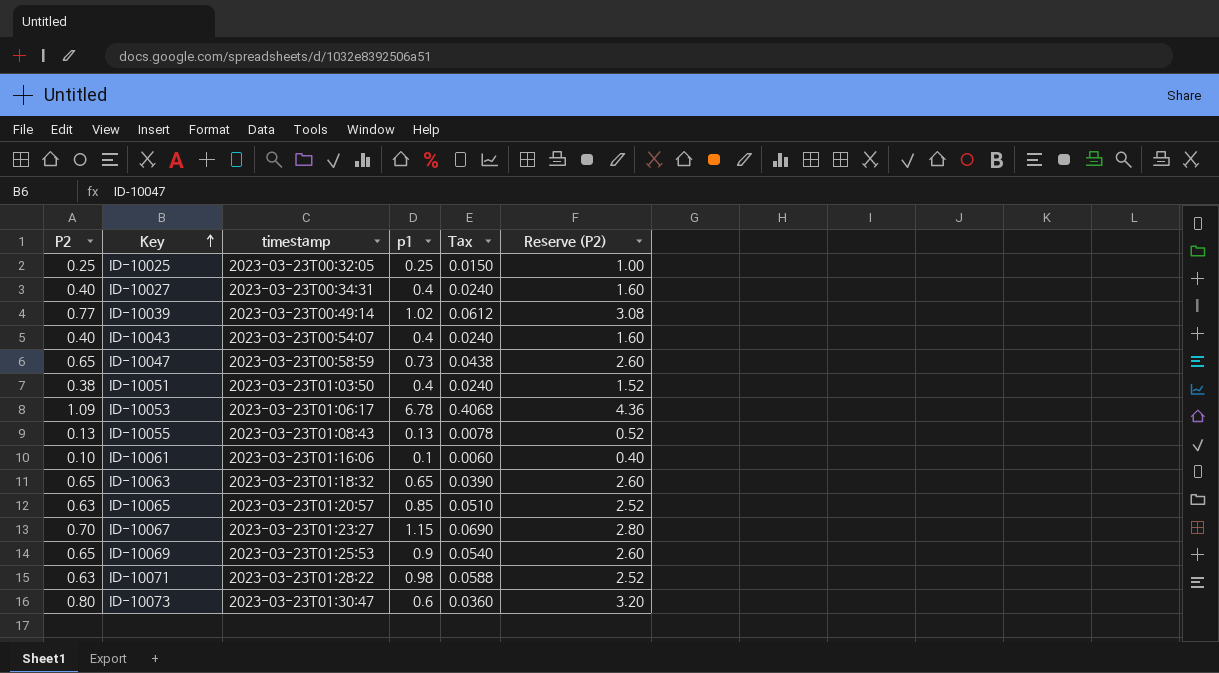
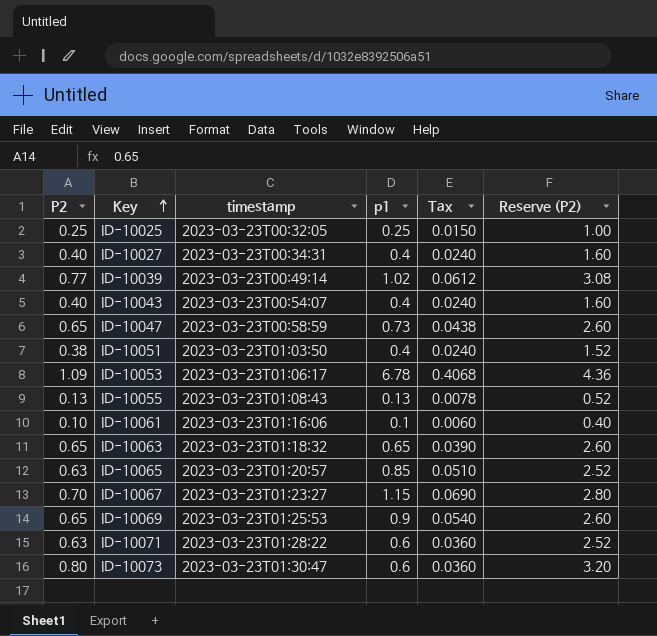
ID-10071 | p1: 0.98 -> 0.6
ID-10071 | Tax: 0.0588 -> 0.0360

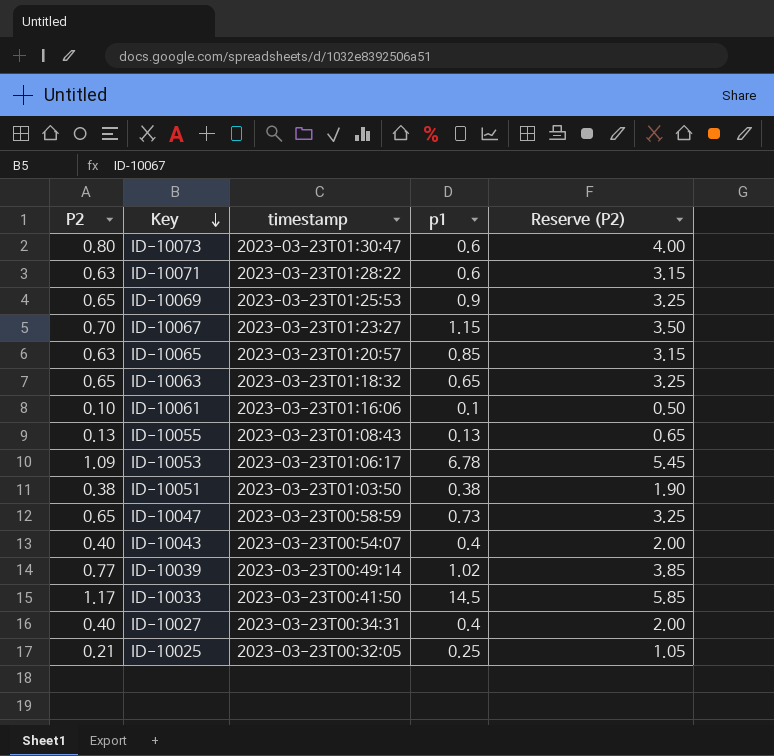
row order: Key ascending -> Key descending
column Tax | formula: [p1] * 0.06 -> none
column Reserve (P2) | formula: [P2] * 4 -> [P2] * 5
ID-10051 | p1: 0.4 -> 0.38
row ID-10033: none -> 1.17 | 2023-03-23T00:41:50 | 14.5 | 5.85
ID-10025 | P2: 0.25 -> 0.21

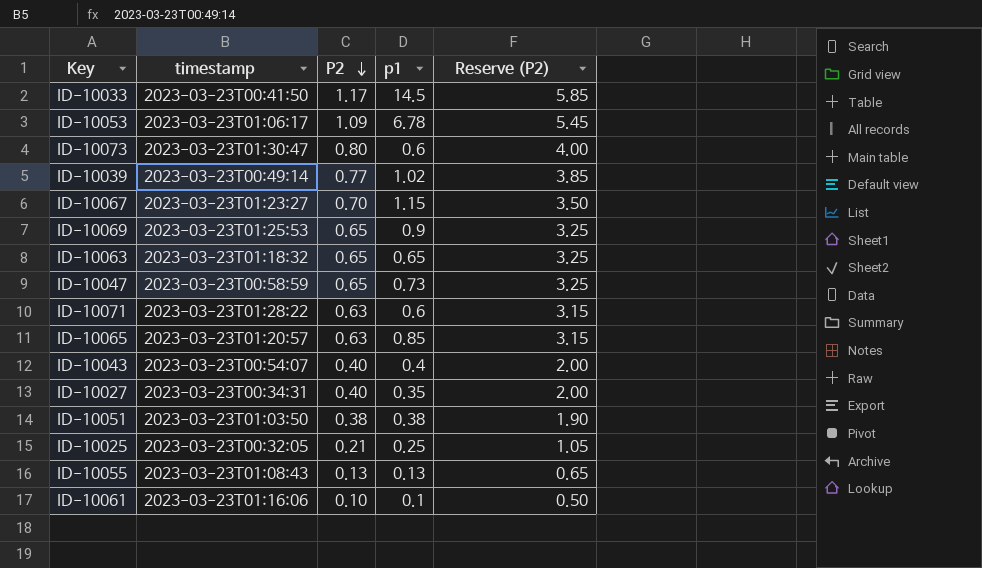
row order: Key descending -> P2 descending
column P2 | position: 1 -> 3
ID-10027 | p1: 0.4 -> 0.35

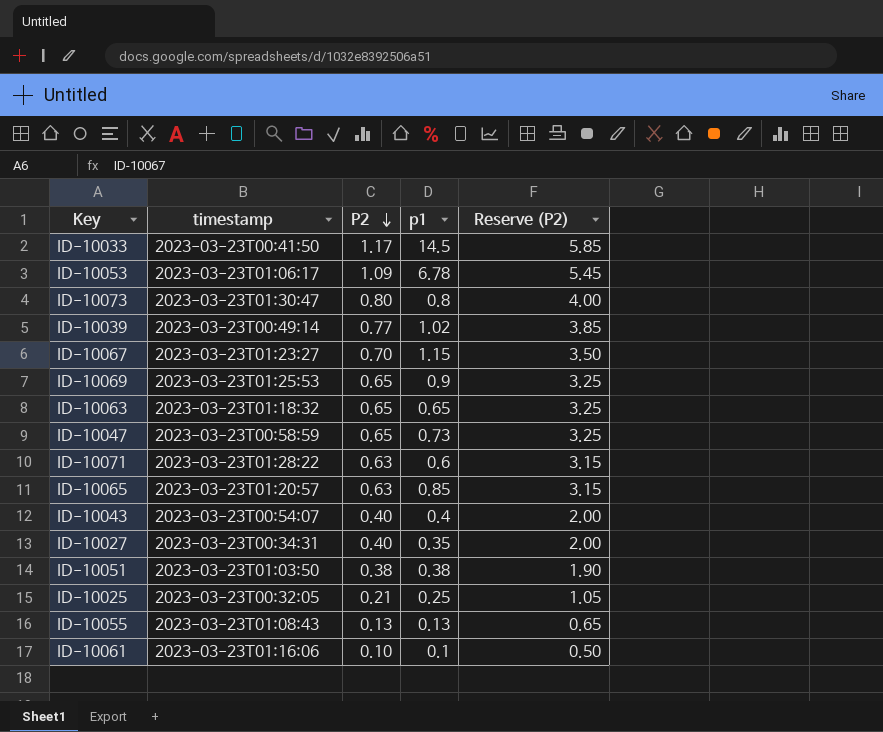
ID-10073 | p1: 0.6 -> 0.8

